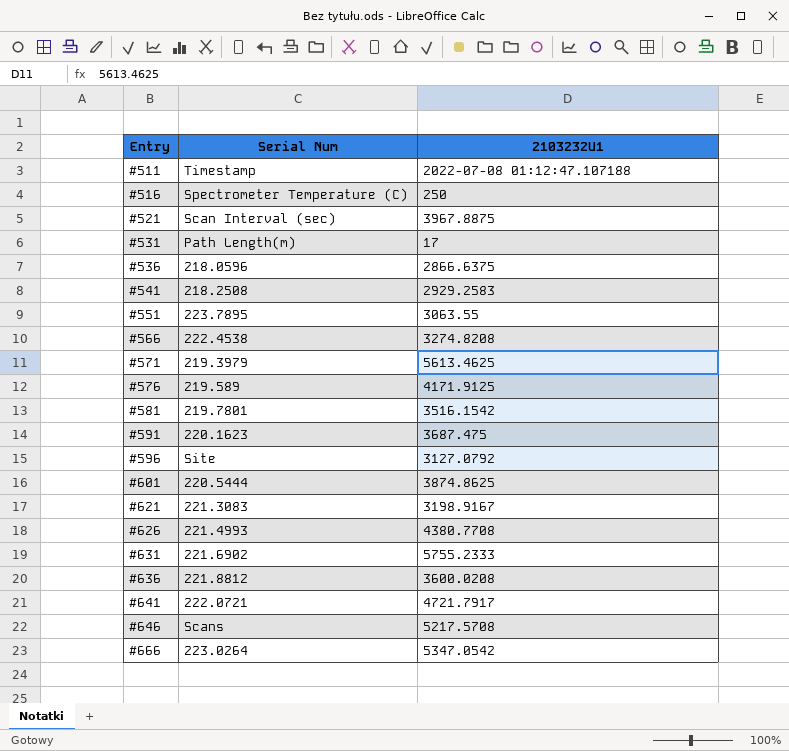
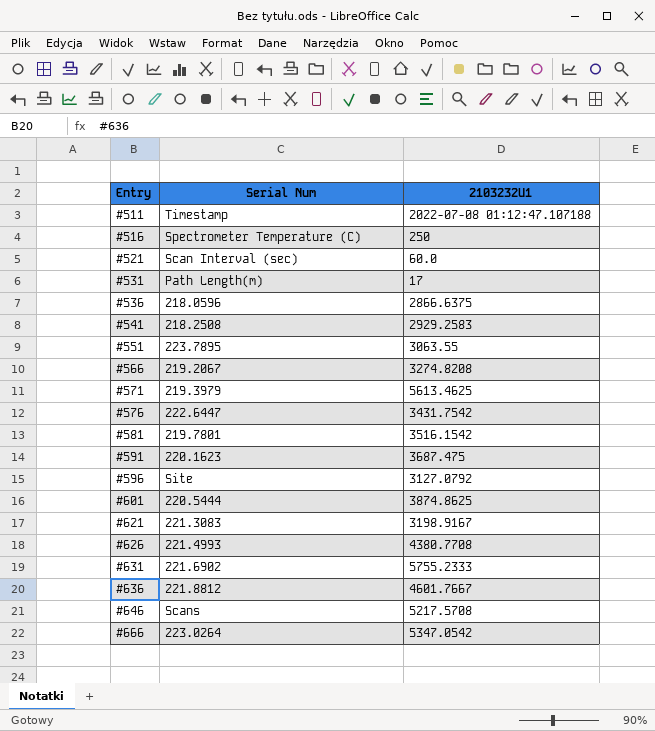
row #641: 222.0721 | 4721.7917 -> none
#521 | 2103232U1: 3967.8875 -> 60.0
#566 | Serial Num: 222.4538 -> 219.2067
#576 | Serial Num: 219.589 -> 222.6447
#576 | 2103232U1: 4171.9125 -> 3431.7542
#636 | 2103232U1: 3600.0208 -> 4601.7667

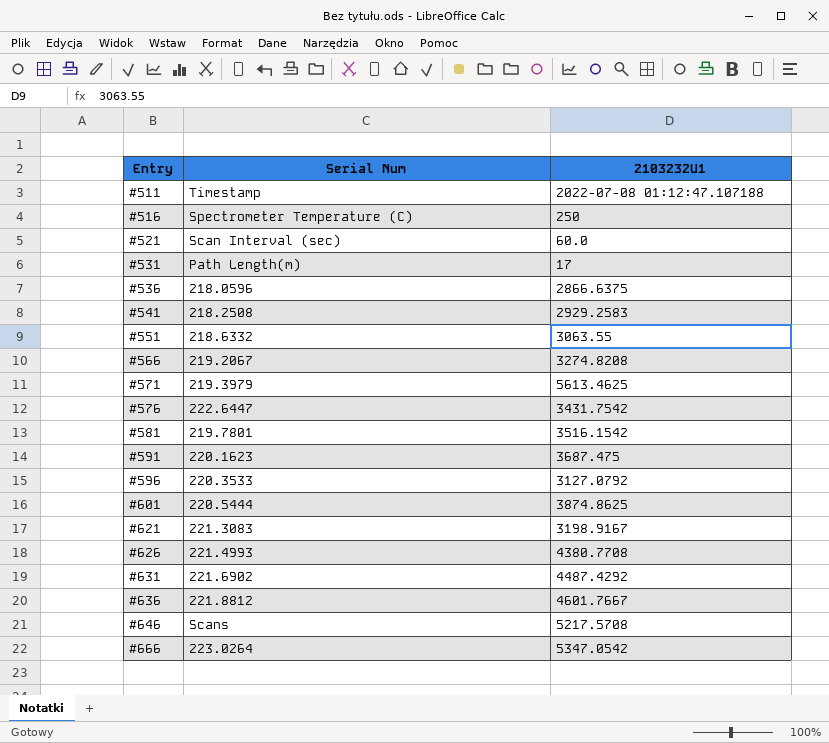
#551 | Serial Num: 223.7895 -> 218.6332
#596 | Serial Num: Site -> 220.3533
#631 | 2103232U1: 5755.2333 -> 4487.4292

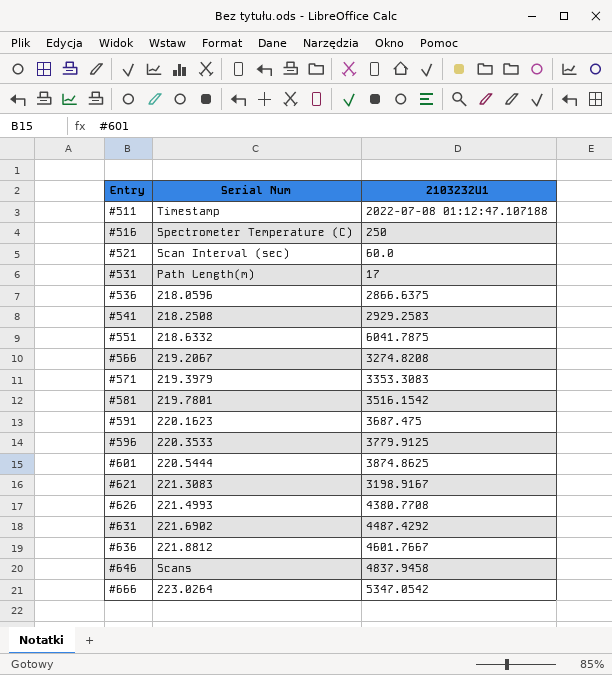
row #576: 222.6447 | 3431.7542 -> none
#551 | 2103232U1: 3063.55 -> 6041.7875
#571 | 2103232U1: 5613.4625 -> 3353.3083
#596 | 2103232U1: 3127.0792 -> 3779.9125
#646 | 2103232U1: 5217.5708 -> 4837.9458

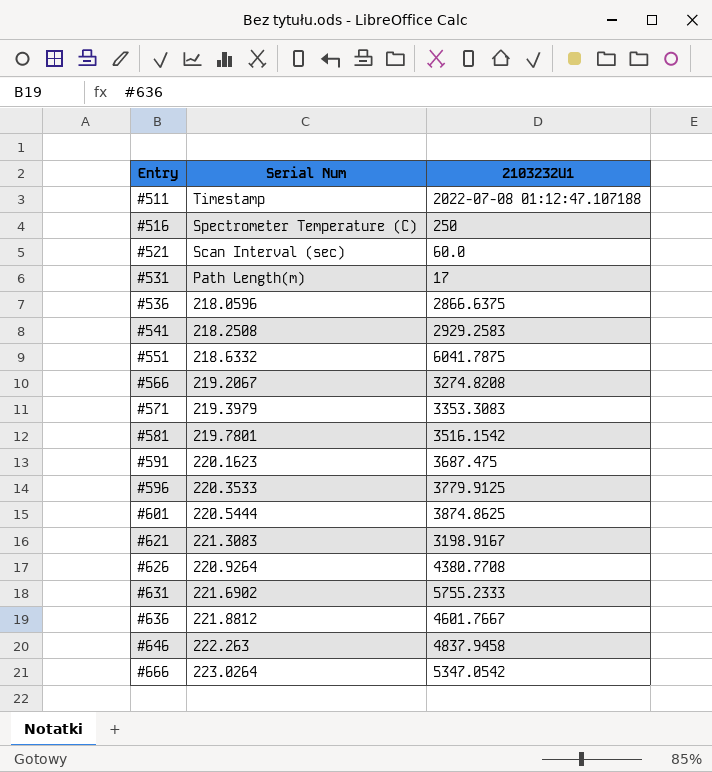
#626 | Serial Num: 221.4993 -> 220.9264
#631 | 2103232U1: 4487.4292 -> 5755.2333
#646 | Serial Num: Scans -> 222.263

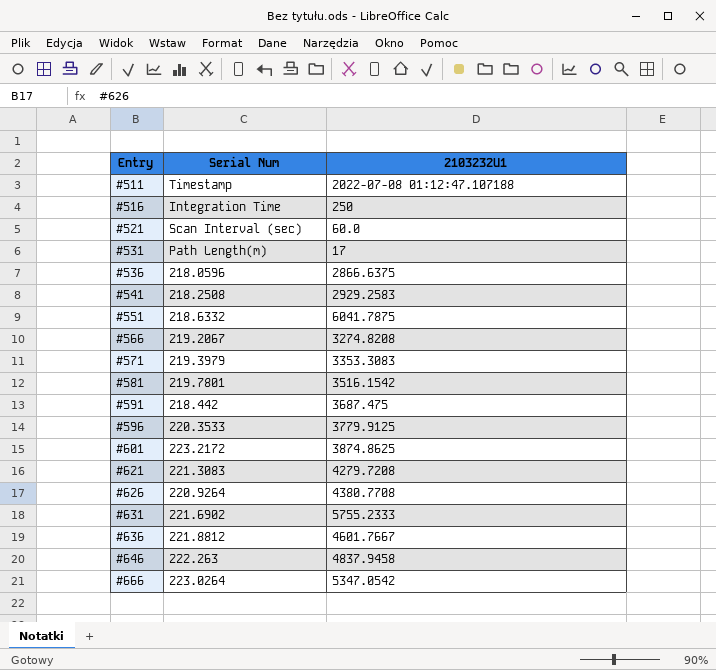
#516 | Serial Num: Spectrometer Temperature (C) -> Integration Time
#591 | Serial Num: 220.1623 -> 218.442
#601 | Serial Num: 220.5444 -> 223.2172
#621 | 2103232U1: 3198.9167 -> 4279.7208

